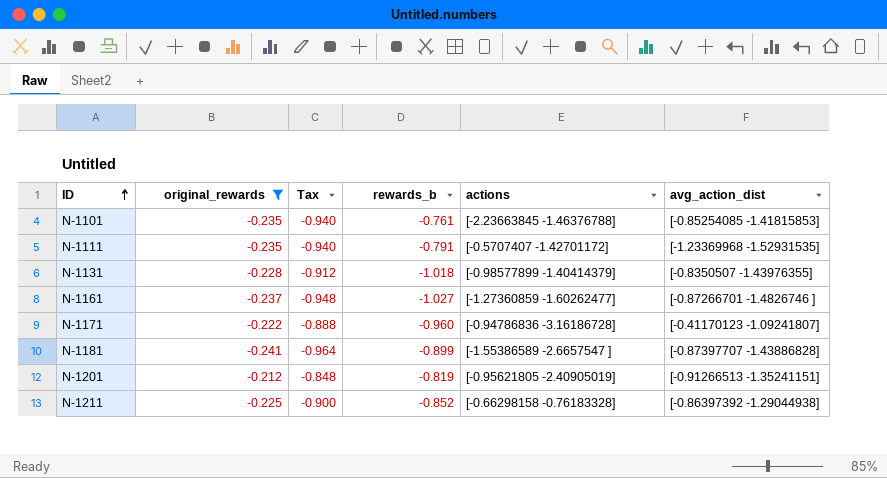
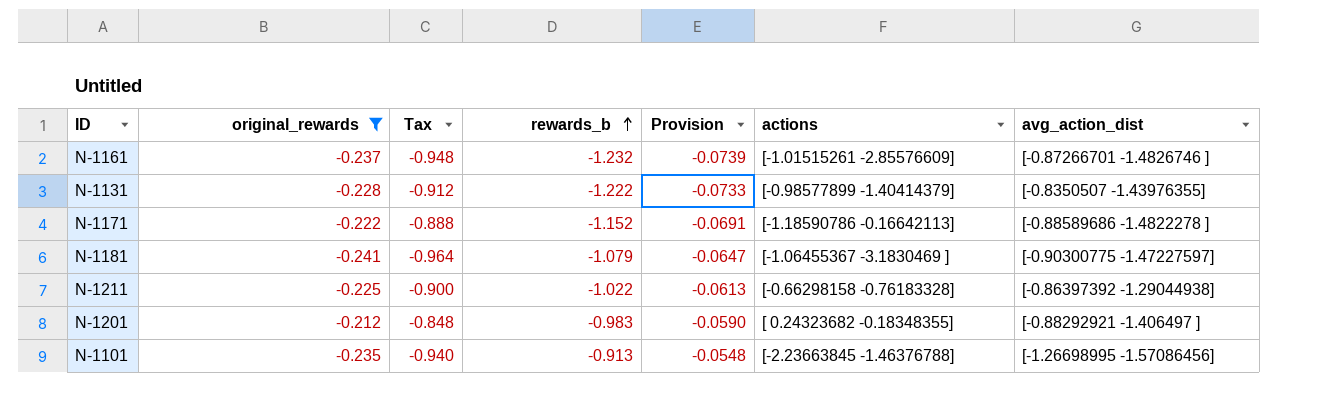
row order: ID ascending -> rewards_b ascending
column Provision | formula: none -> [rewards_b] * 0.06
row N-1111: -0.235 | -0.940 | -0.791 | [-0.5707407 -1.42701172] | [-1.23369968 -1.52931535] -> none
N-1161 | rewards_b: -1.027 -> -1.232
N-1161 | actions: [-1.27360859 -1.60262477] -> [-1.01515261 -2.85576609]
N-1131 | rewards_b: -1.018 -> -1.222
N-1171 | rewards_b: -0.960 -> -1.152
N-1171 | actions: [-0.94786836 -3.16186728] -> [-1.18590786 -0.16642113]
N-1171 | avg_action_dist: [-0.41170123 -1.09241807] -> [-0.88589686 -1.4822278 ]
N-1181 | rewards_b: -0.899 -> -1.079
N-1181 | actions: [-1.55386589 -2.6657547 ] -> [-1.06455367 -3.1830469 ]
N-1181 | avg_action_dist: [-0.87397707 -1.43886828] -> [-0.90300775 -1.47227597]
N-1211 | rewards_b: -0.852 -> -1.022
N-1201 | rewards_b: -0.819 -> -0.983
N-1201 | actions: [-0.95621805 -2.40905019] -> [ 0.24323682 -0.18348355]
N-1201 | avg_action_dist: [-0.91266513 -1.35241151] -> [-0.88292921 -1.406497 ]
N-1101 | rewards_b: -0.761 -> -0.913
N-1101 | avg_action_dist: [-0.85254085 -1.41815853] -> [-1.26698995 -1.57086456]

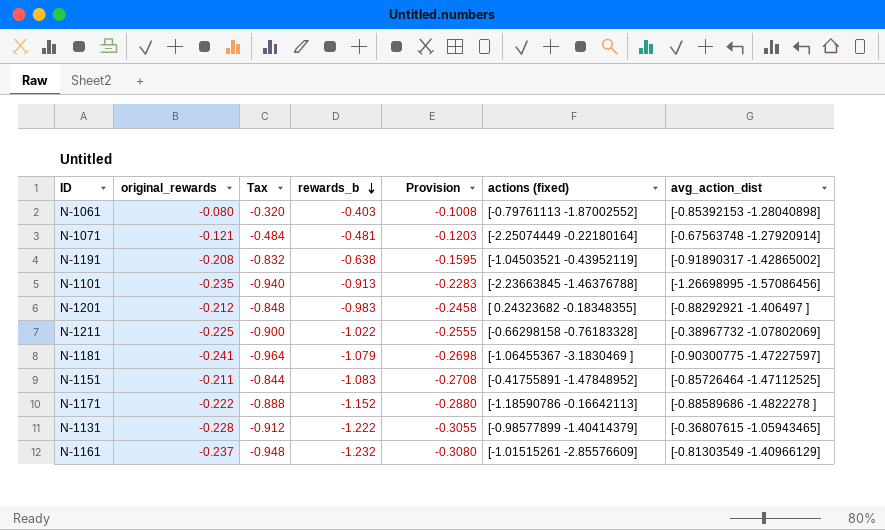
filter: original_rewards <= -0.212 -> none
row order: rewards_b ascending -> rewards_b descending
column Provision | formula: [rewards_b] * 0.06 -> [rewards_b] * 0.25
column name: actions -> actions (fixed)
N-1211 | avg_action_dist: [-0.86397392 -1.29044938] -> [-0.38967732 -1.07802069]
N-1131 | avg_action_dist: [-0.8350507 -1.43976355] -> [-0.36807615 -1.05943465]
N-1161 | avg_action_dist: [-0.87266701 -1.4826746 ] -> [-0.81303549 -1.40966129]

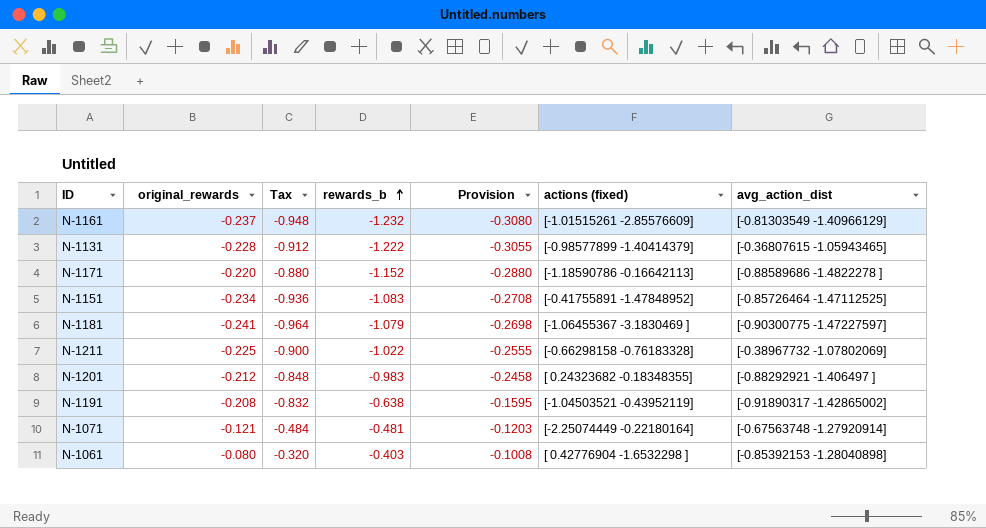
row order: rewards_b descending -> rewards_b ascending
row N-1101: -0.235 | -0.940 | -0.913 | -0.2283 | [-2.23663845 -1.46376788] | [-1.26698995 -1.57086456] -> none
N-1171 | original_rewards: -0.222 -> -0.220
N-1171 | Tax: -0.888 -> -0.880
N-1151 | original_rewards: -0.211 -> -0.234
N-1151 | Tax: -0.844 -> -0.936
N-1061 | actions (fixed): [-0.79761113 -1.87002552] -> [ 0.42776904 -1.6532298 ]

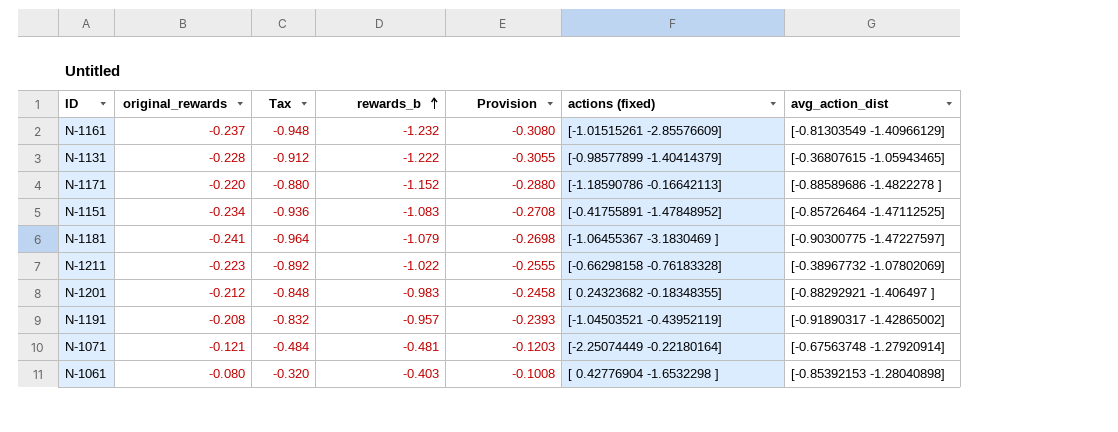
N-1211 | original_rewards: -0.225 -> -0.223
N-1211 | Tax: -0.900 -> -0.892
N-1191 | rewards_b: -0.638 -> -0.957
N-1191 | Provision: -0.1595 -> -0.2393

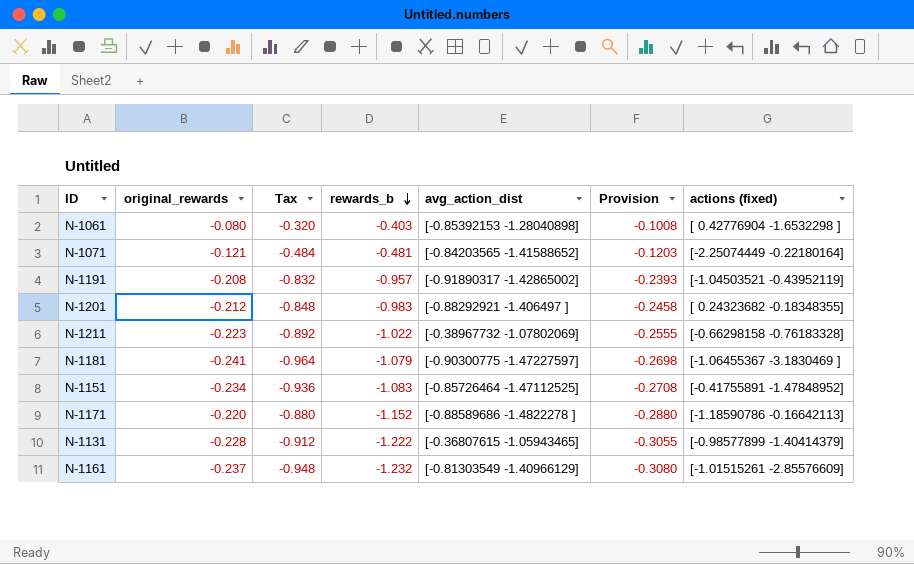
row order: rewards_b ascending -> rewards_b descending
column avg_action_dist | position: 7 -> 5
N-1071 | avg_action_dist: [-0.67563748 -1.27920914] -> [-0.84203565 -1.41588652]

